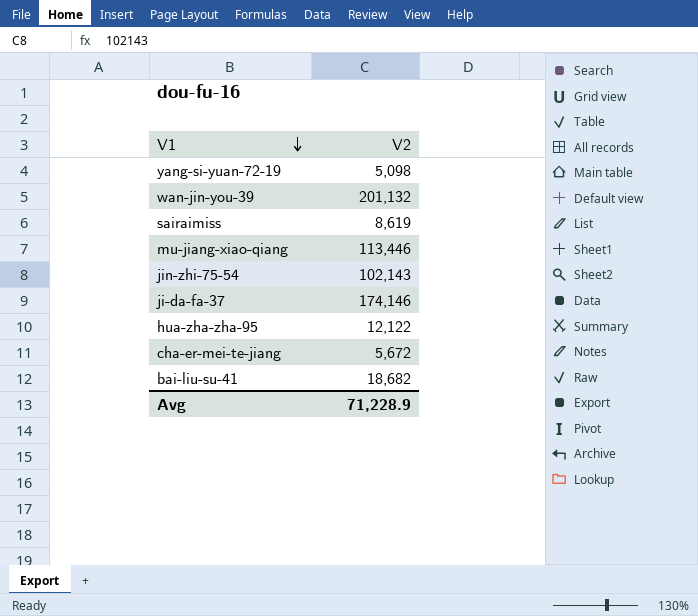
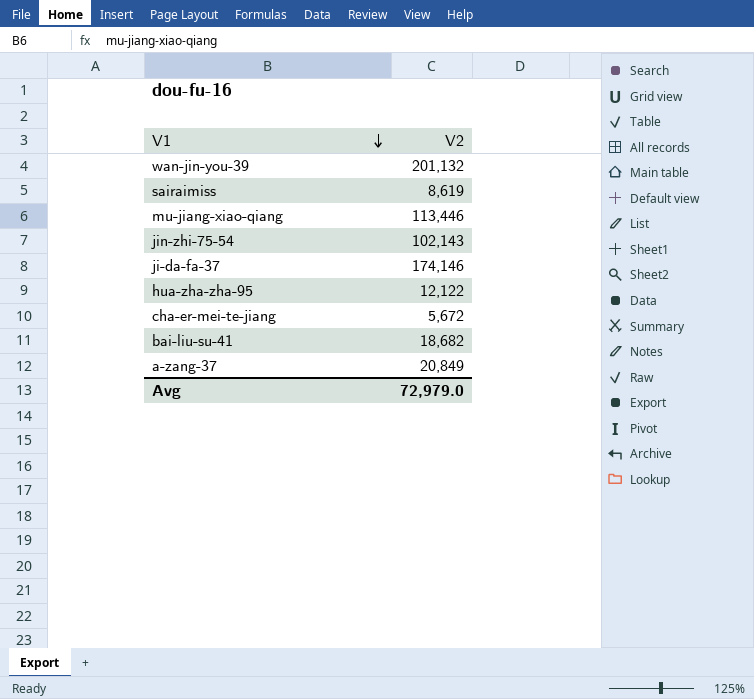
row yang-si-yuan-72-19: 5,098 -> none
row a-zang-37: none -> 20,849
Avg | V2: 71,228.9 -> 72,979.0

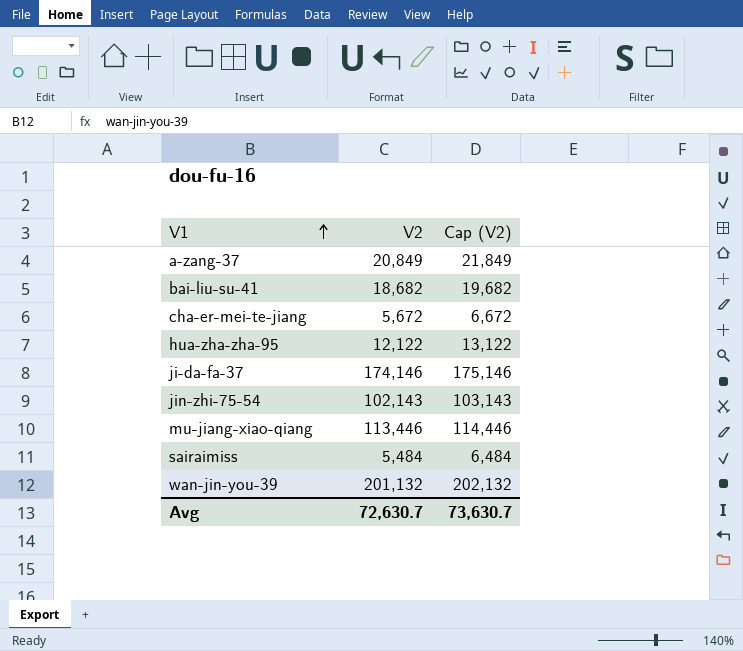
row order: V1 descending -> V1 ascending
column Cap (V2) | formula: none -> [V2] + 1000
sairaimiss | V2: 8,619 -> 5,484
Avg | V2: 72,979.0 -> 72,630.7

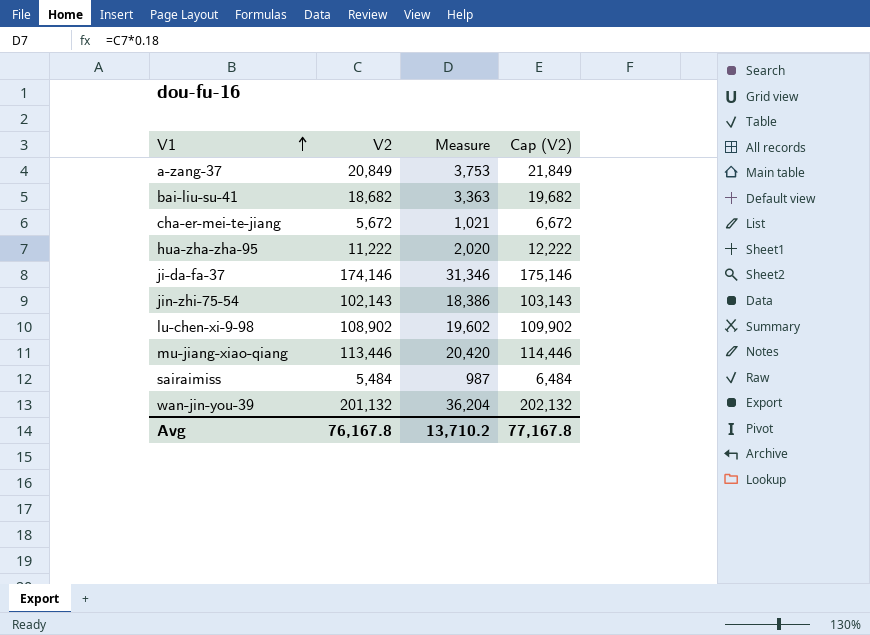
column Measure | formula: none -> [V2] * 0.18
hua-zha-zha-95 | V2: 12,122 -> 11,222
hua-zha-zha-95 | Cap (V2): 13,122 -> 12,222
row lu-chen-xi-9-98: none -> 108,902 | 19,602 | 109,902
Avg | V2: 72,630.7 -> 76,167.8
Avg | Cap (V2): 73,630.7 -> 77,167.8

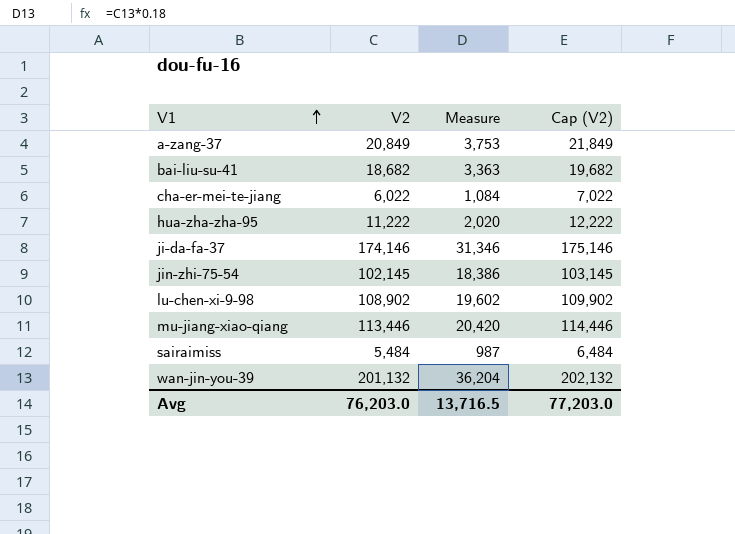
cha-er-mei-te-jiang | V2: 5,672 -> 6,022
cha-er-mei-te-jiang | Measure: 1,021 -> 1,084
cha-er-mei-te-jiang | Cap (V2): 6,672 -> 7,022
jin-zhi-75-54 | V2: 102,143 -> 102,145
jin-zhi-75-54 | Cap (V2): 103,143 -> 103,145
Avg | V2: 76,167.8 -> 76,203.0
Avg | Measure: 13,710.2 -> 13,716.5
Avg | Cap (V2): 77,167.8 -> 77,203.0

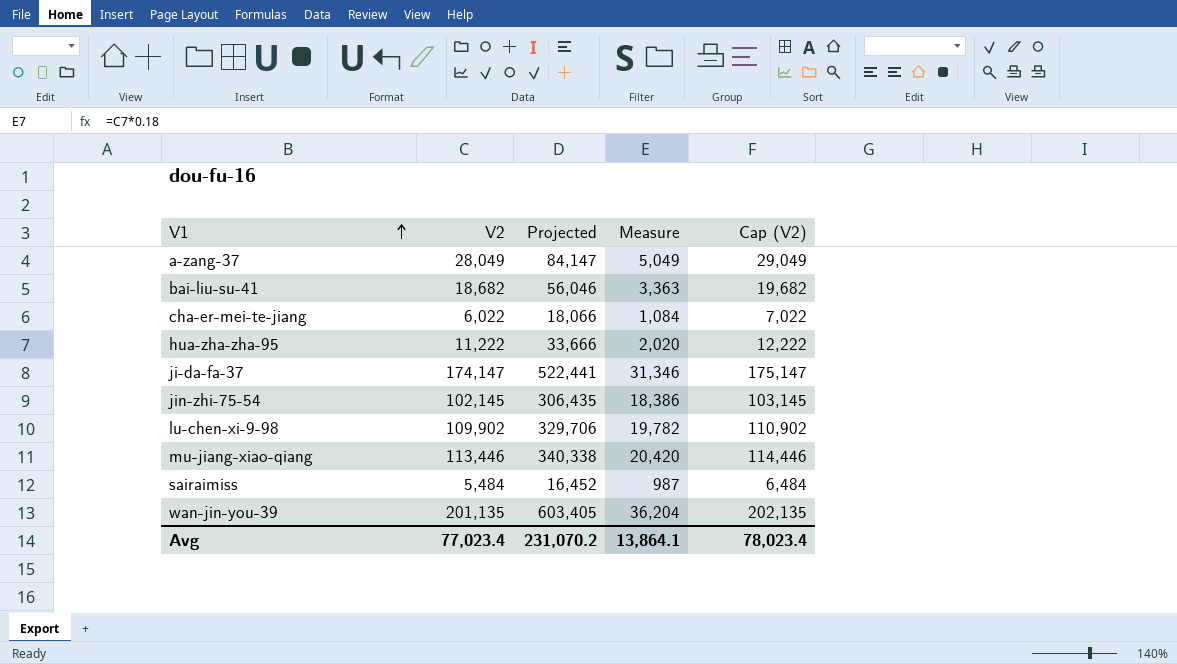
column Projected | formula: none -> [V2] * 3
a-zang-37 | V2: 20,849 -> 28,049
a-zang-37 | Measure: 3,753 -> 5,049
a-zang-37 | Cap (V2): 21,849 -> 29,049
ji-da-fa-37 | V2: 174,146 -> 174,147
ji-da-fa-37 | Cap (V2): 175,146 -> 175,147
lu-chen-xi-9-98 | V2: 108,902 -> 109,902
lu-chen-xi-9-98 | Measure: 19,602 -> 19,782
lu-chen-xi-9-98 | Cap (V2): 109,902 -> 110,902
wan-jin-you-39 | V2: 201,132 -> 201,135
wan-jin-you-39 | Cap (V2): 202,132 -> 202,135
Avg | V2: 76,203.0 -> 77,023.4
Avg | Measure: 13,716.5 -> 13,864.1
Avg | Cap (V2): 77,203.0 -> 78,023.4

